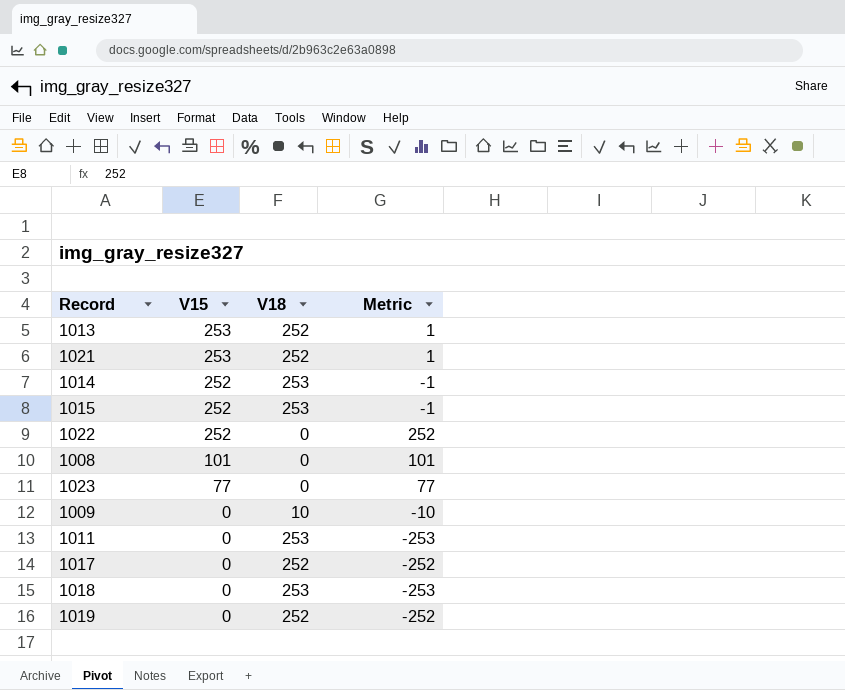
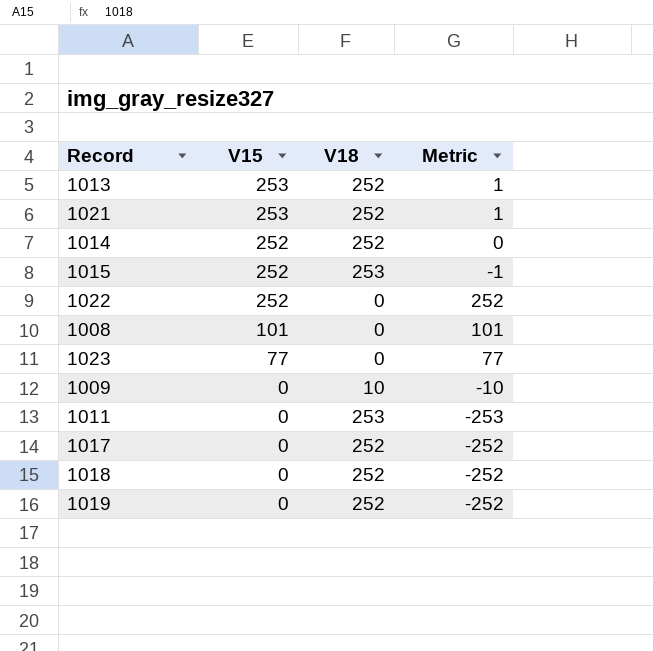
1014 | V18: 253 -> 252
1014 | Metric: -1 -> 0
1018 | V18: 253 -> 252
1018 | Metric: -253 -> -252

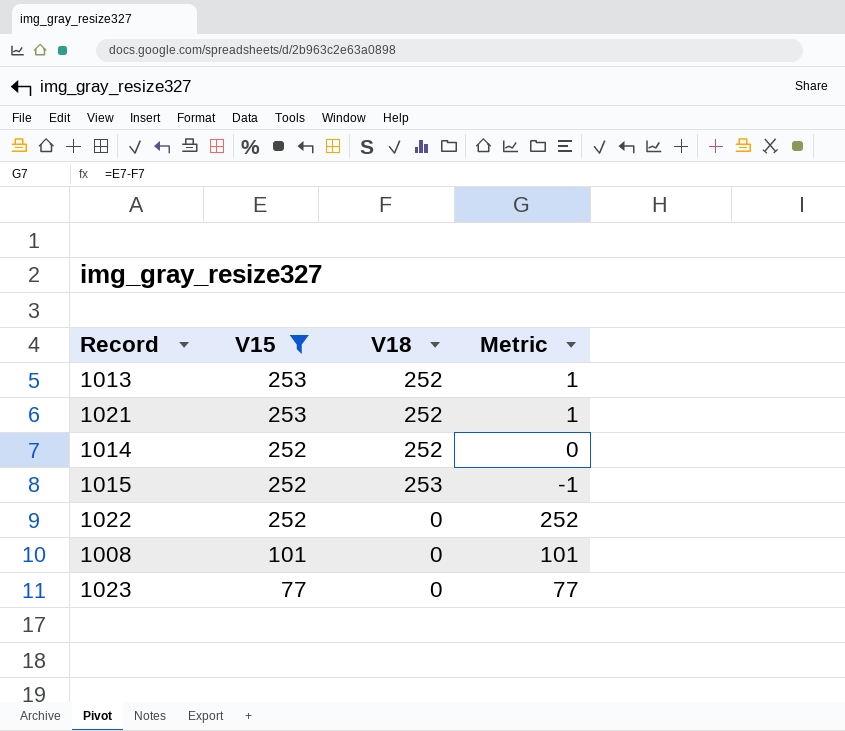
filter: none -> V15 != 0

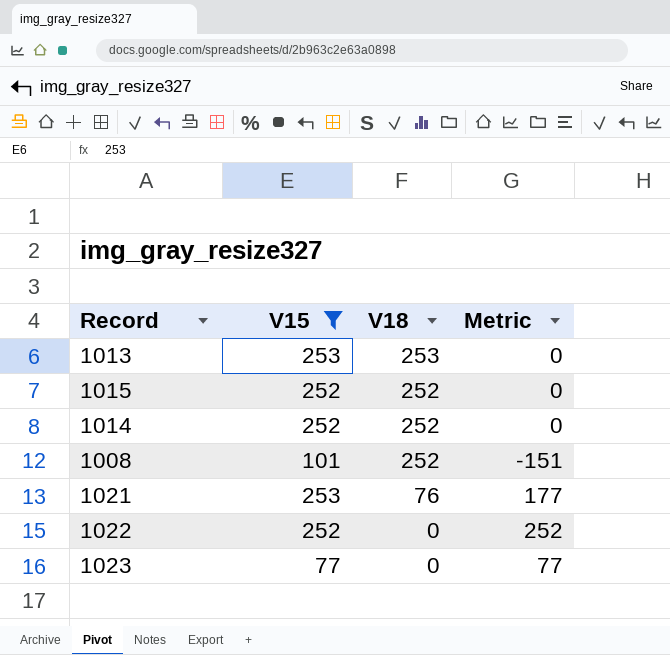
row order: V15 descending -> V18 descending
1013 | V18: 252 -> 253
1013 | Metric: 1 -> 0
1015 | V18: 253 -> 252
1015 | Metric: -1 -> 0
1008 | V18: 0 -> 252
1008 | Metric: 101 -> -151
1021 | V18: 252 -> 76
1021 | Metric: 1 -> 177

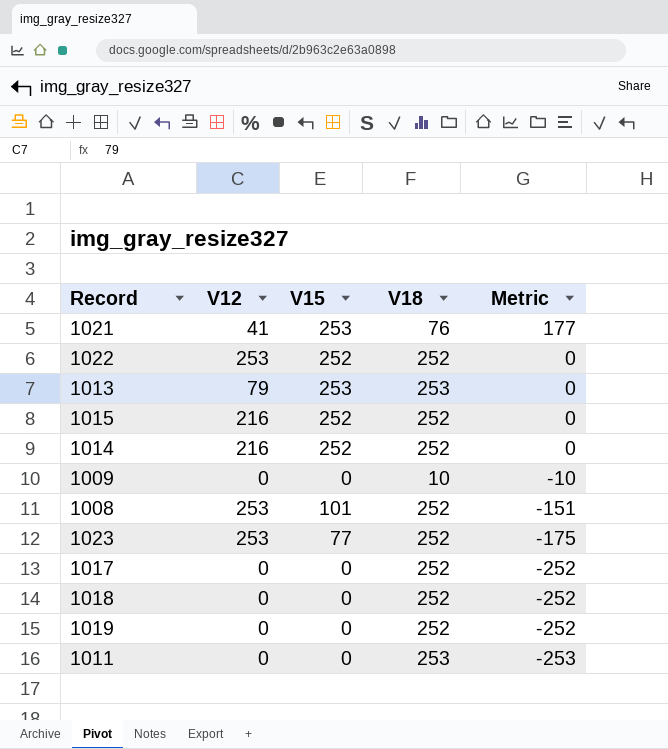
filter: V15 != 0 -> none
row order: V18 descending -> Metric descending
column V12 | position: none -> 2
1022 | V18: 0 -> 252
1022 | Metric: 252 -> 0
1023 | V18: 0 -> 252
1023 | Metric: 77 -> -175

